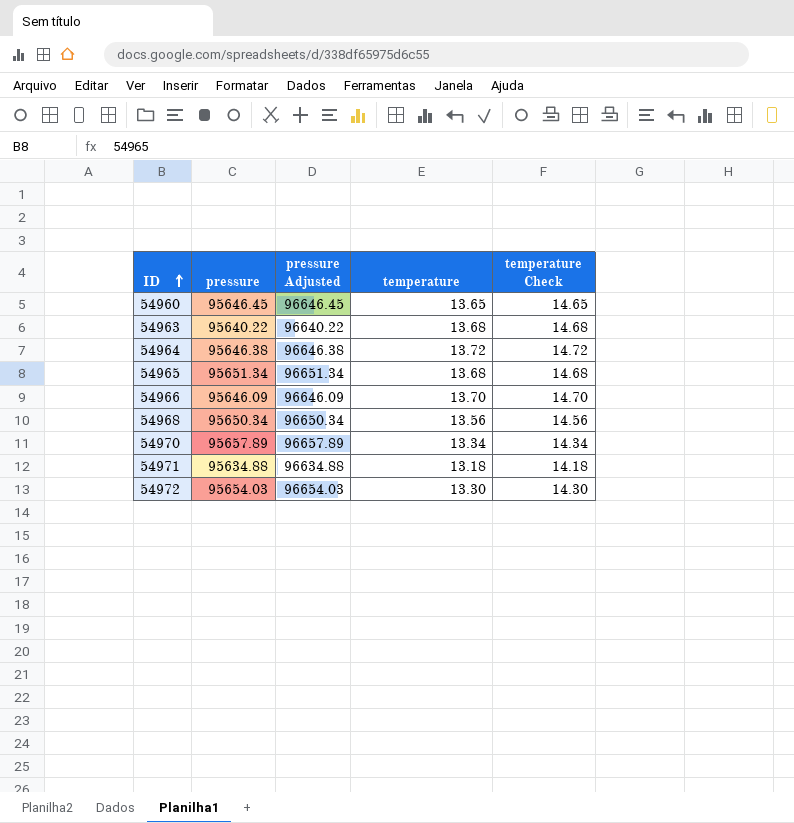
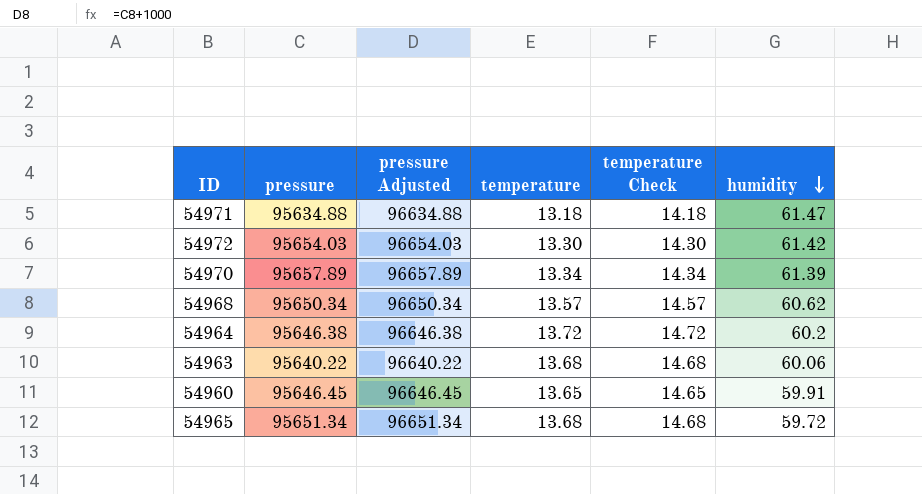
row order: ID ascending -> humidity descending
column humidity | position: none -> 6
row 54966: 95646.09 | 96646.09 | 13.70 | 14.70 -> none
54968 | temperature: 13.56 -> 13.57
54968 | temperature Check: 14.56 -> 14.57

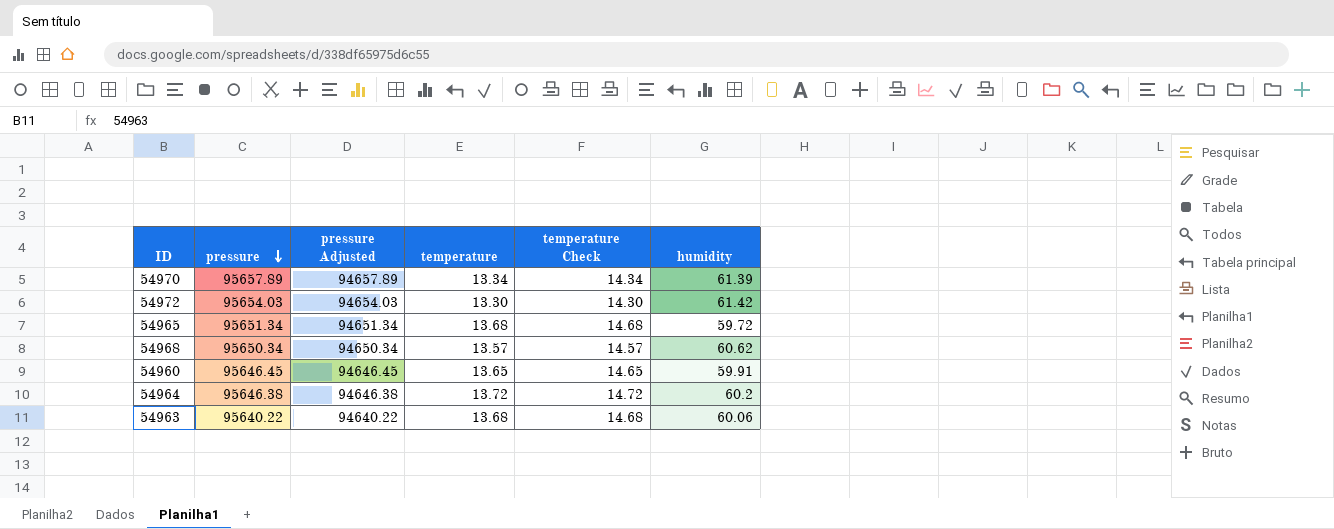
row order: humidity descending -> pressure descending
column pressure Adjusted | formula: [pressure] + 1000 -> [pressure] - 1000
row 54971: 95634.88 | 96634.88 | 13.18 | 14.18 | 61.47 -> none

